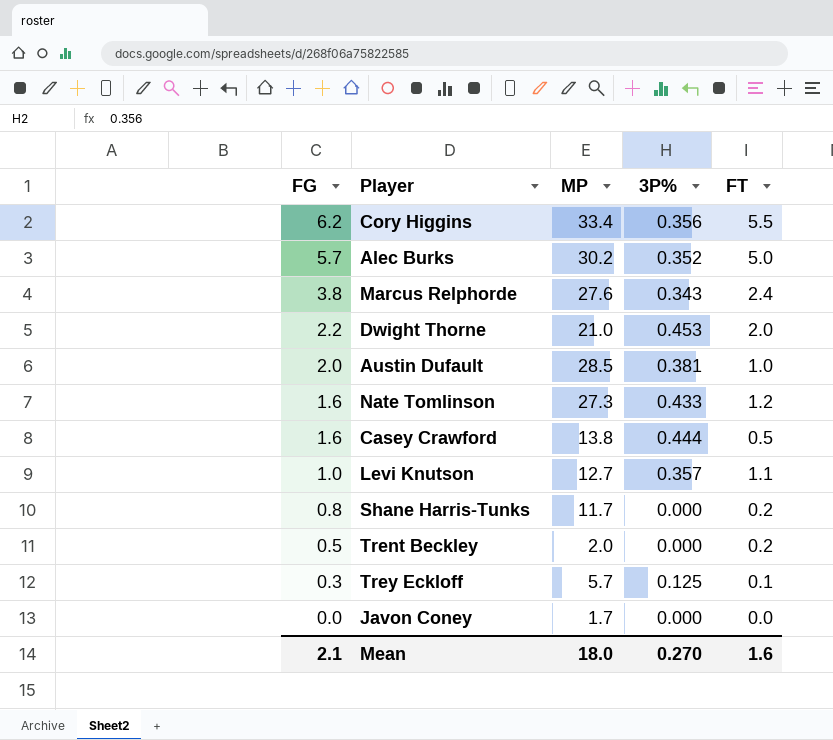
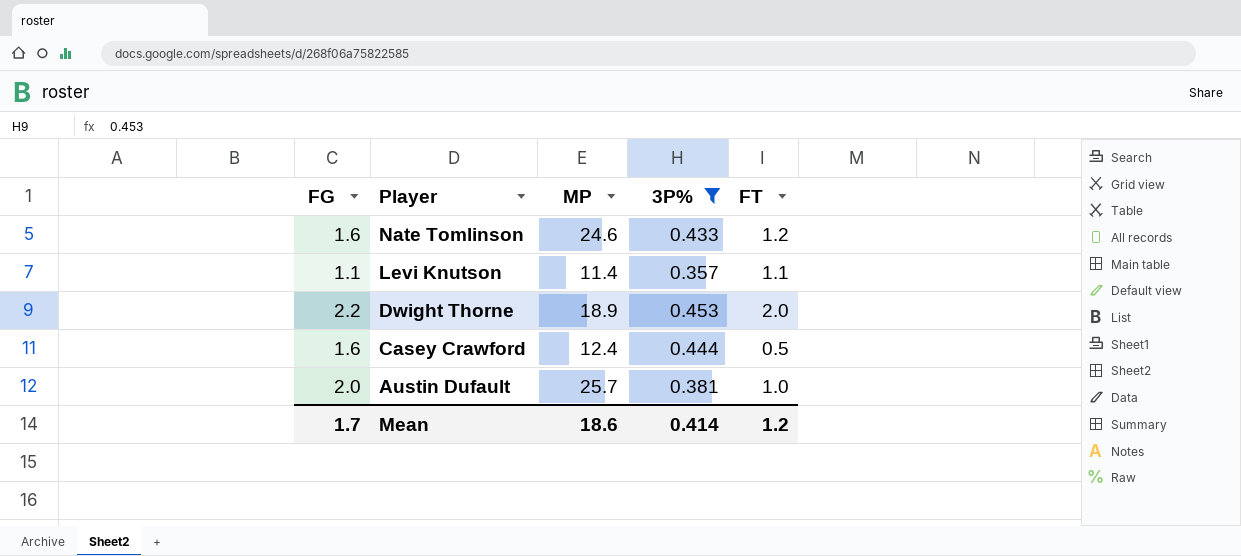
filter: none -> 3P% >= 0.357
row order: FG descending -> Player descending
Nate Tomlinson | MP: 27.3 -> 24.6
Levi Knutson | FG: 1.0 -> 1.1
Levi Knutson | MP: 12.7 -> 11.4
Dwight Thorne | MP: 21.0 -> 18.9
Casey Crawford | MP: 13.8 -> 12.4
Austin Dufault | MP: 28.5 -> 25.7
Mean | FG: 2.1 -> 1.7
Mean | MP: 18.0 -> 18.6
Mean | 3P%: 0.270 -> 0.414
Mean | FT: 1.6 -> 1.2

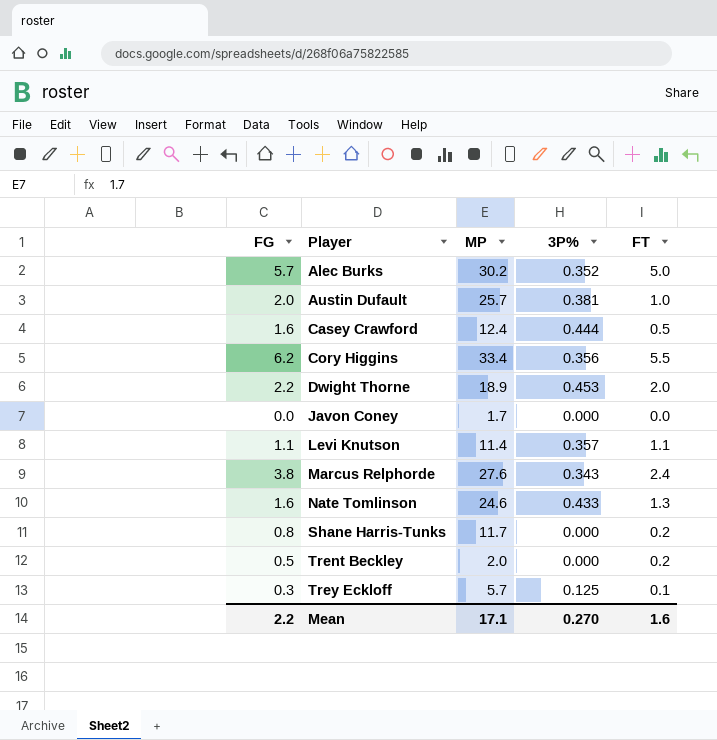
filter: 3P% >= 0.357 -> none
row order: Player descending -> Player ascending
Nate Tomlinson | FT: 1.2 -> 1.3
Mean | FG: 1.7 -> 2.2
Mean | MP: 18.6 -> 17.1
Mean | 3P%: 0.414 -> 0.270
Mean | FT: 1.2 -> 1.6

